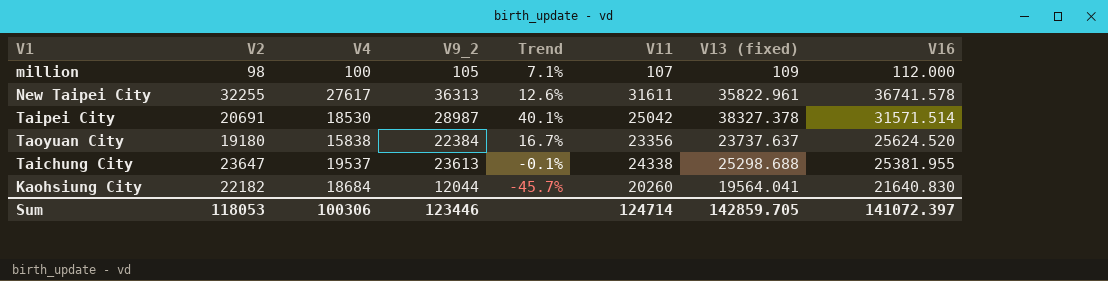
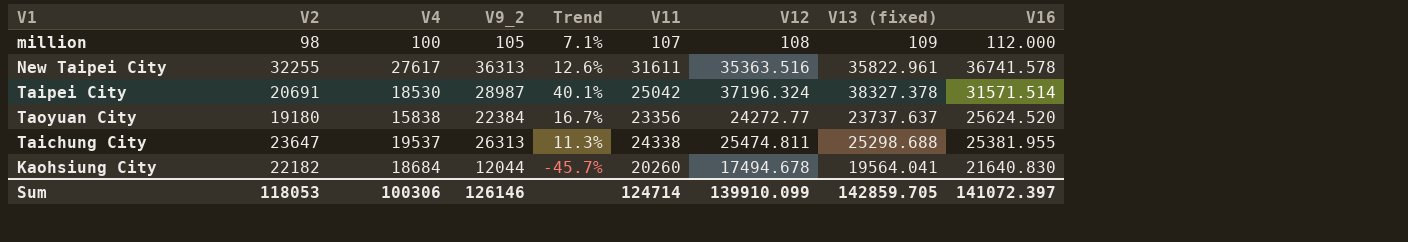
column V12 | position: none -> 7
Taichung City | V9_2: 23613 -> 26313
Taichung City | Trend: -0.1% -> 11.3%
Sum | V9_2: 123446 -> 126146

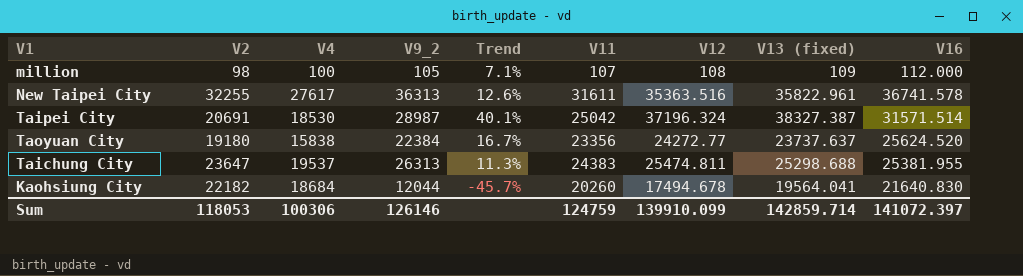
Taipei City | V13 (fixed): 38327.378 -> 38327.387
Taichung City | V11: 24338 -> 24383
Sum | V11: 124714 -> 124759
Sum | V13 (fixed): 142859.705 -> 142859.714

